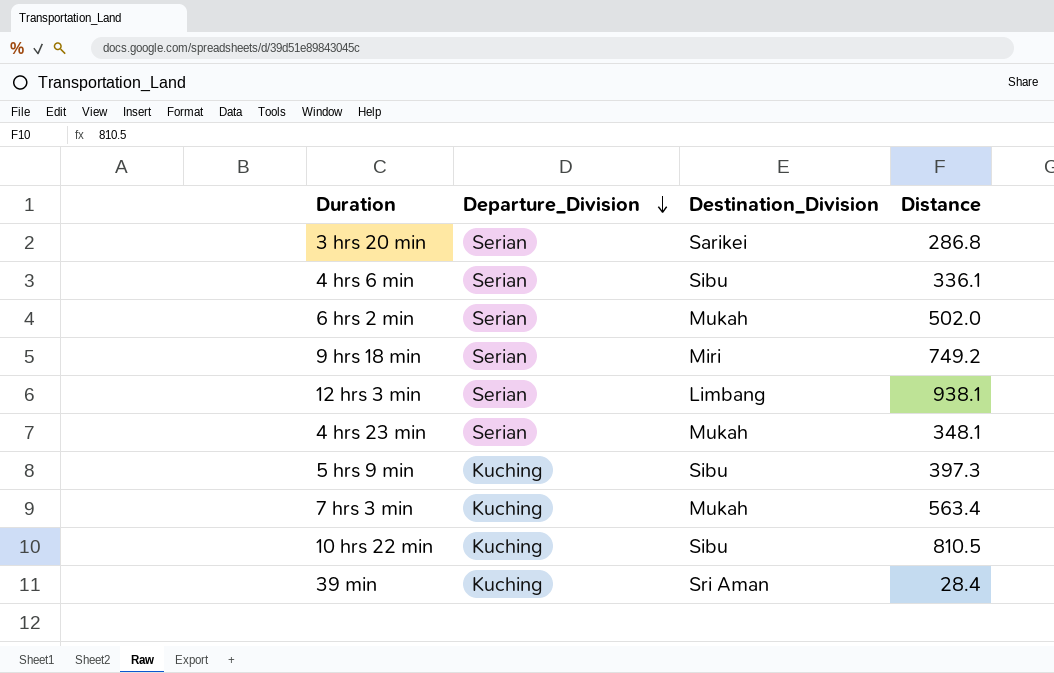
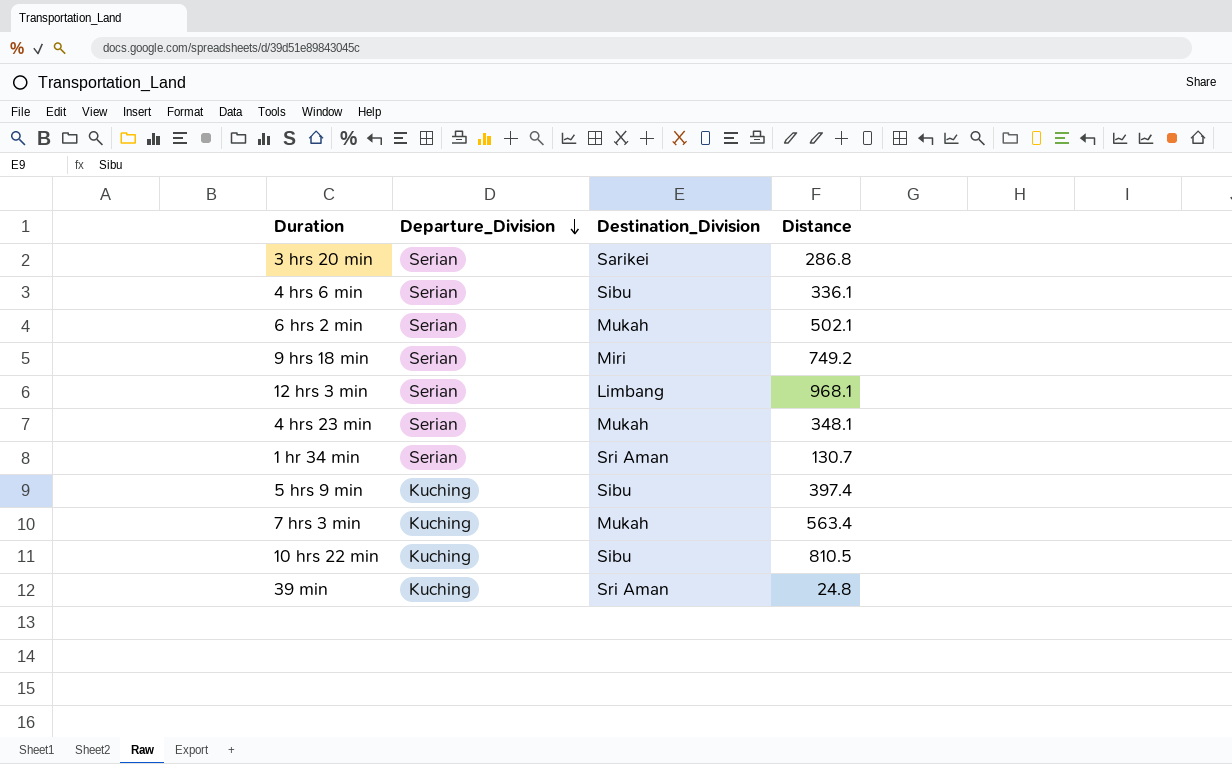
6 hrs 2 min | Distance: 502.0 -> 502.1
12 hrs 3 min | Distance: 938.1 -> 968.1
row 1 hr 34 min: none -> Serian | Sri Aman | 130.7
5 hrs 9 min | Distance: 397.3 -> 397.4
39 min | Distance: 28.4 -> 24.8

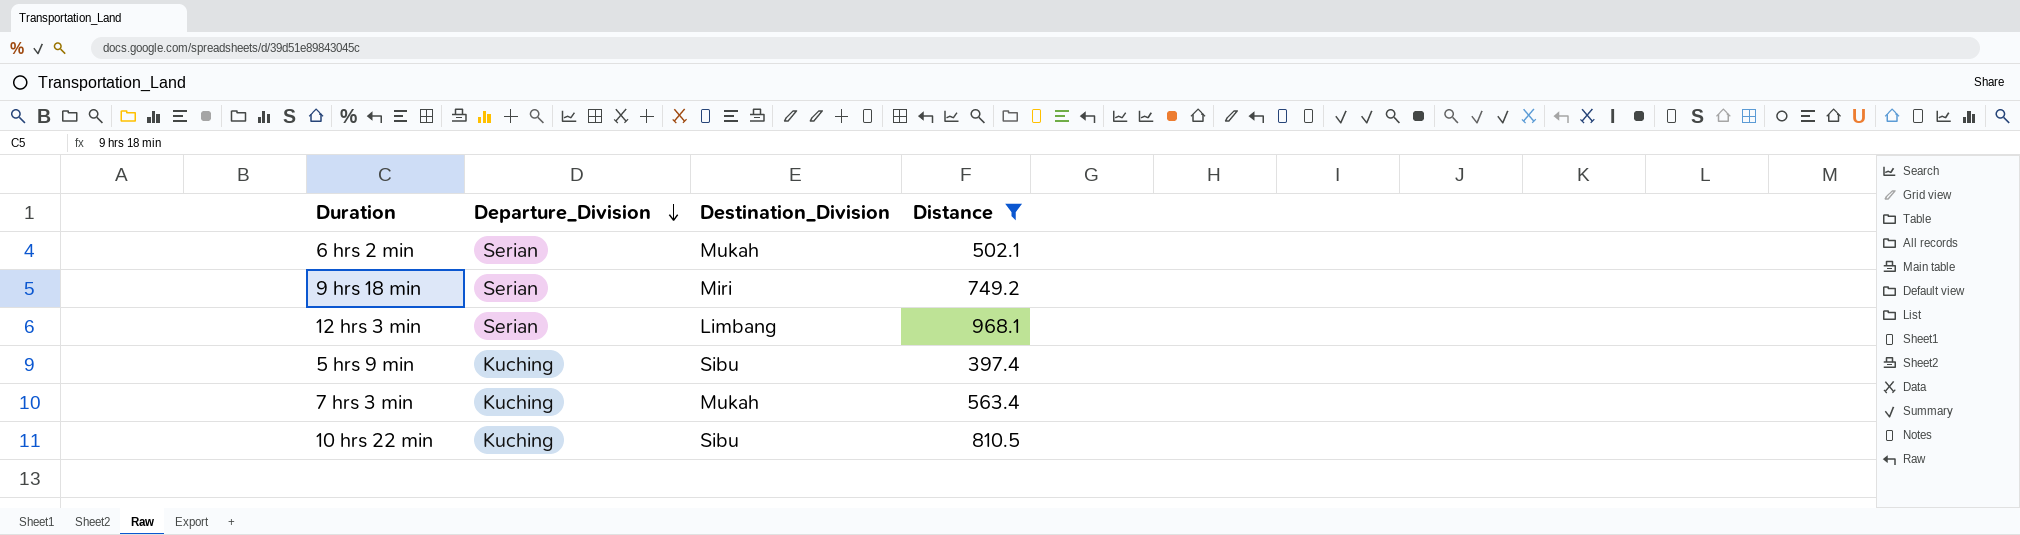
filter: none -> Distance >= 397.4

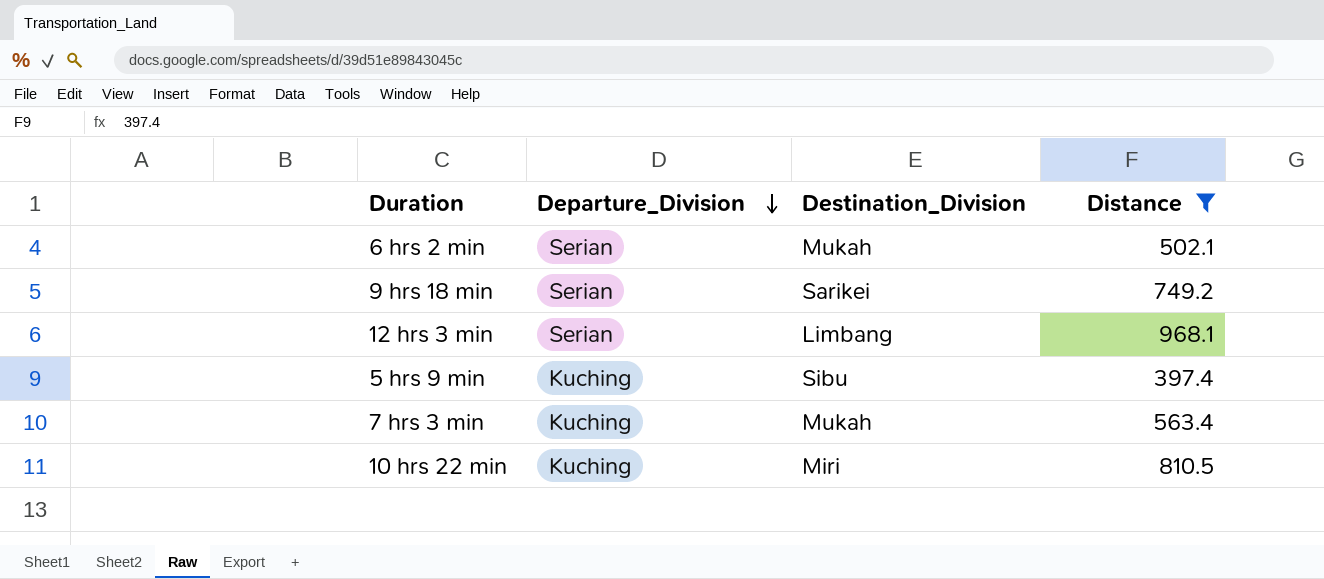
9 hrs 18 min | Destination_Division: Miri -> Sarikei
10 hrs 22 min | Destination_Division: Sibu -> Miri

